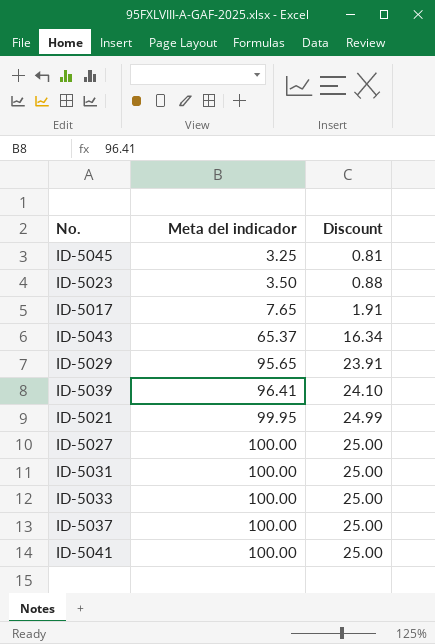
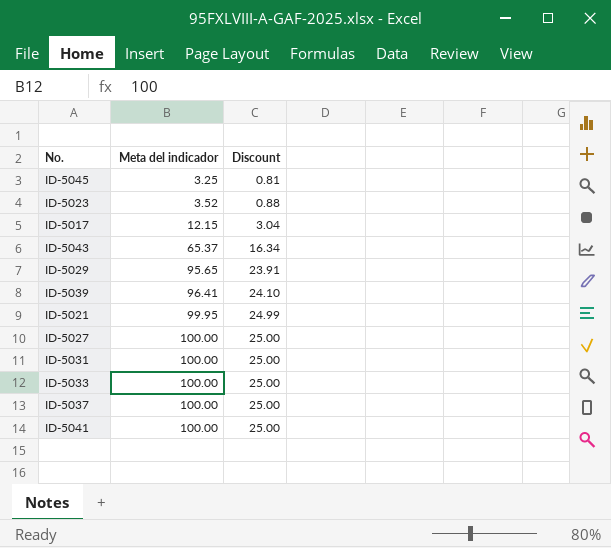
ID-5023 | Meta del indicador: 3.50 -> 3.52
ID-5017 | Meta del indicador: 7.65 -> 12.15
ID-5017 | Discount: 1.91 -> 3.04

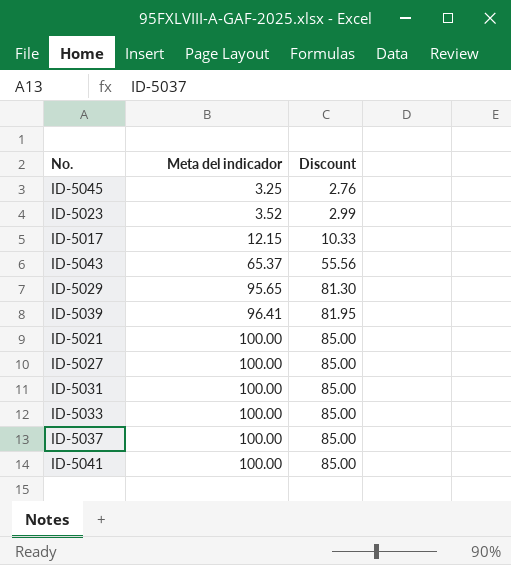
column Discount | formula: [Meta del indicador] * 0.25 -> [Meta del indicador] * 0.85
ID-5021 | Meta del indicador: 99.95 -> 100.00

